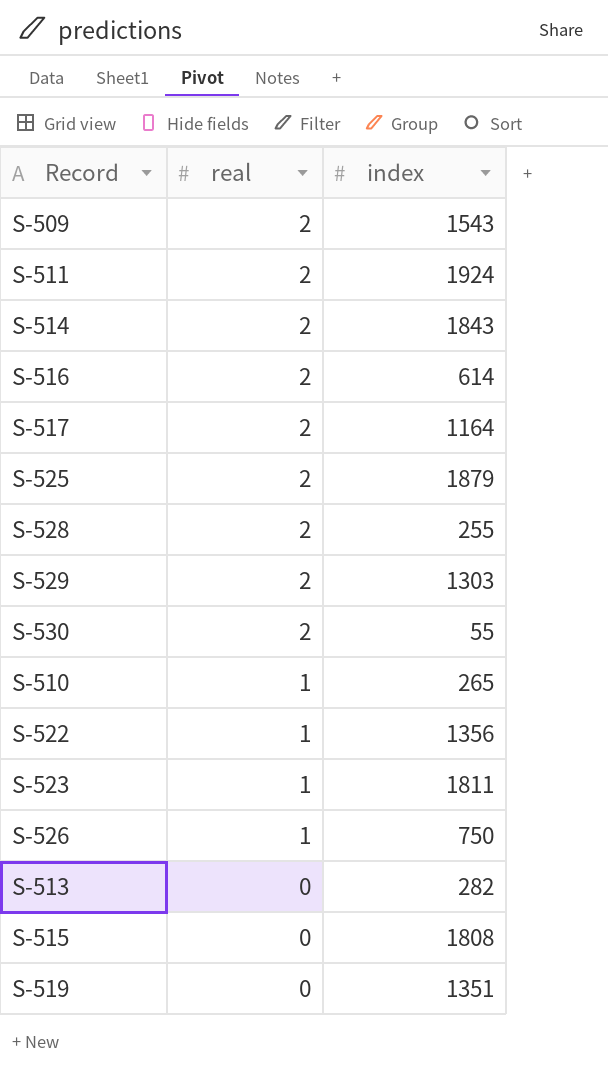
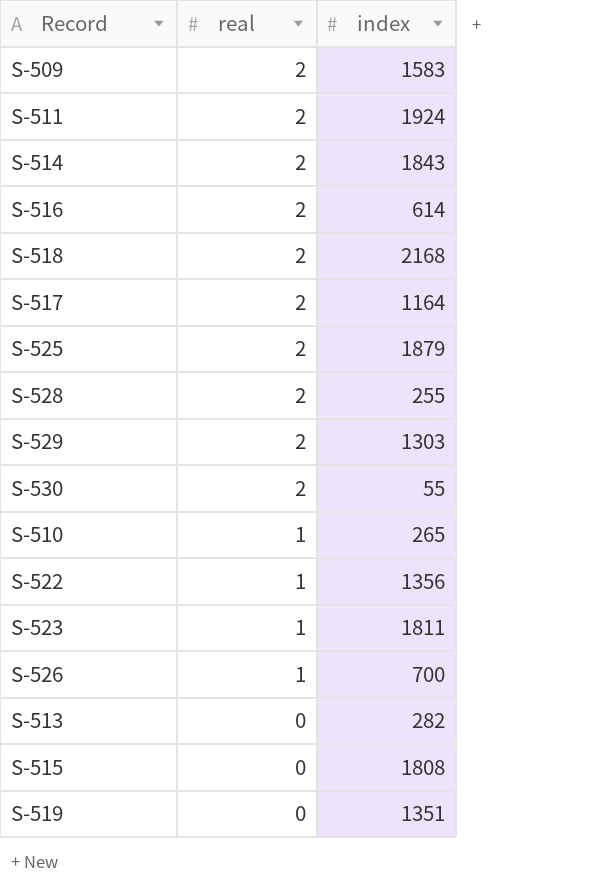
S-509 | index: 1543 -> 1583
row S-518: none -> 2 | 2168
S-526 | index: 750 -> 700

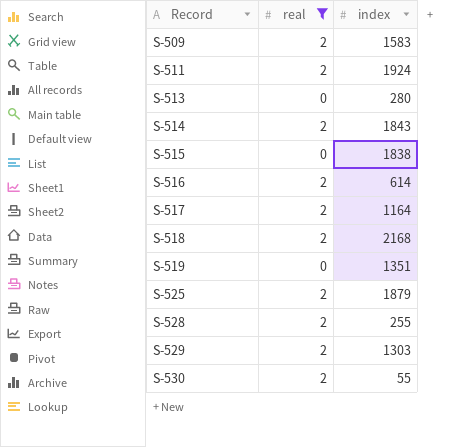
filter: none -> real != 1
row order: real descending -> Record ascending
S-513 | index: 282 -> 280
S-515 | index: 1808 -> 1838

